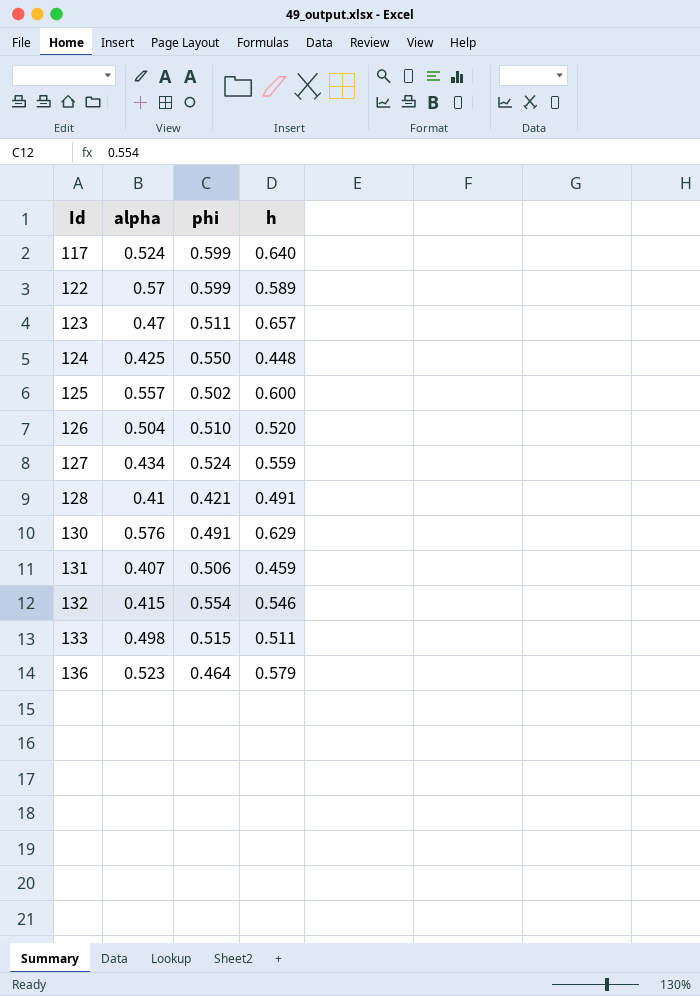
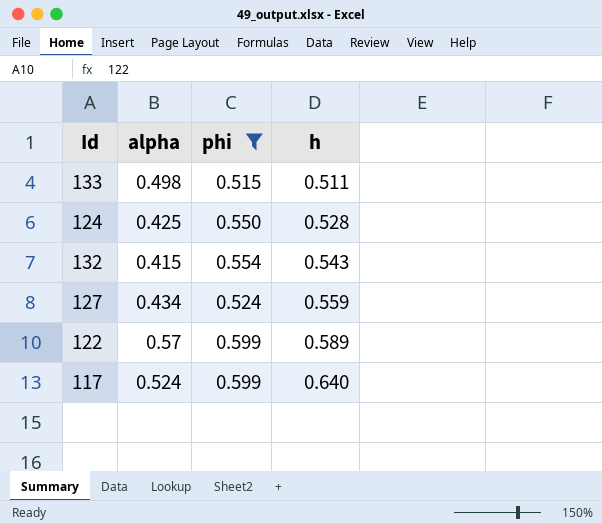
filter: none -> phi >= 0.515
row order: Id ascending -> h ascending
124 | h: 0.448 -> 0.528
132 | h: 0.546 -> 0.543

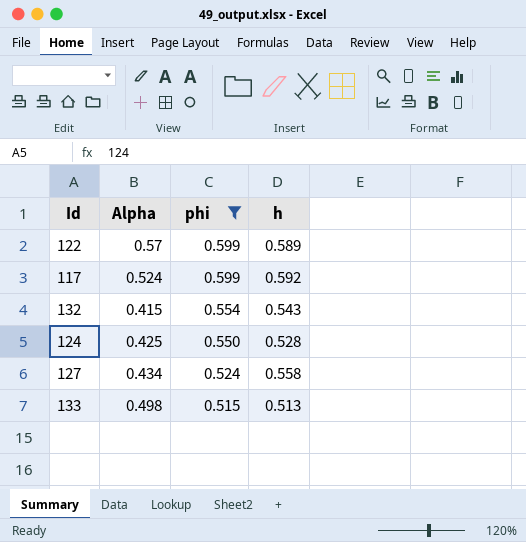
row order: h ascending -> phi descending
column name: alpha -> Alpha
117 | h: 0.640 -> 0.592
127 | h: 0.559 -> 0.558
133 | h: 0.511 -> 0.513

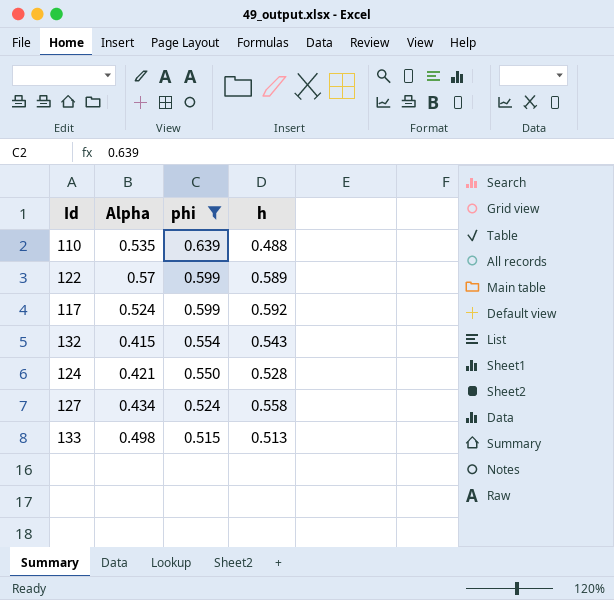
row 110: none -> 0.535 | 0.639 | 0.488
124 | Alpha: 0.425 -> 0.421

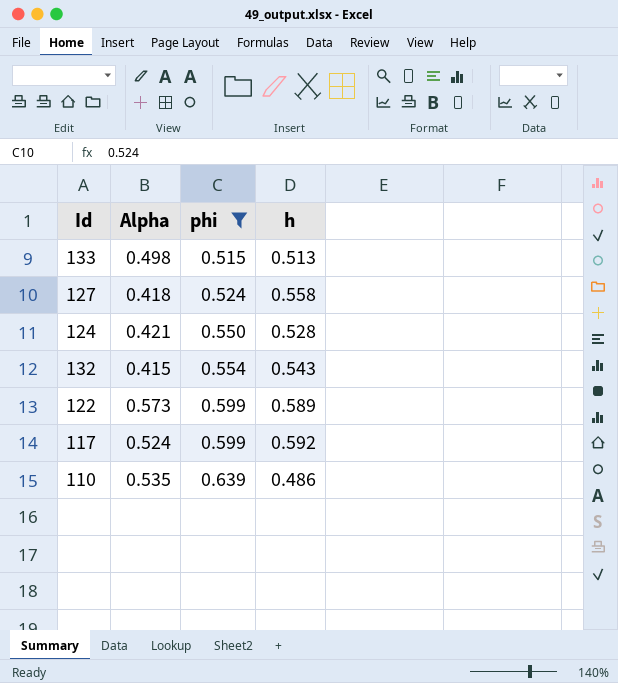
row order: phi descending -> phi ascending
127 | Alpha: 0.434 -> 0.418
122 | Alpha: 0.57 -> 0.573
110 | h: 0.488 -> 0.486

